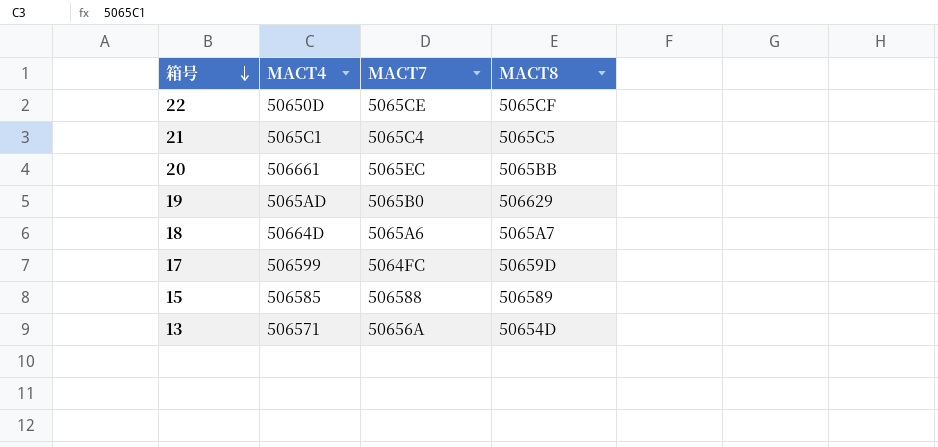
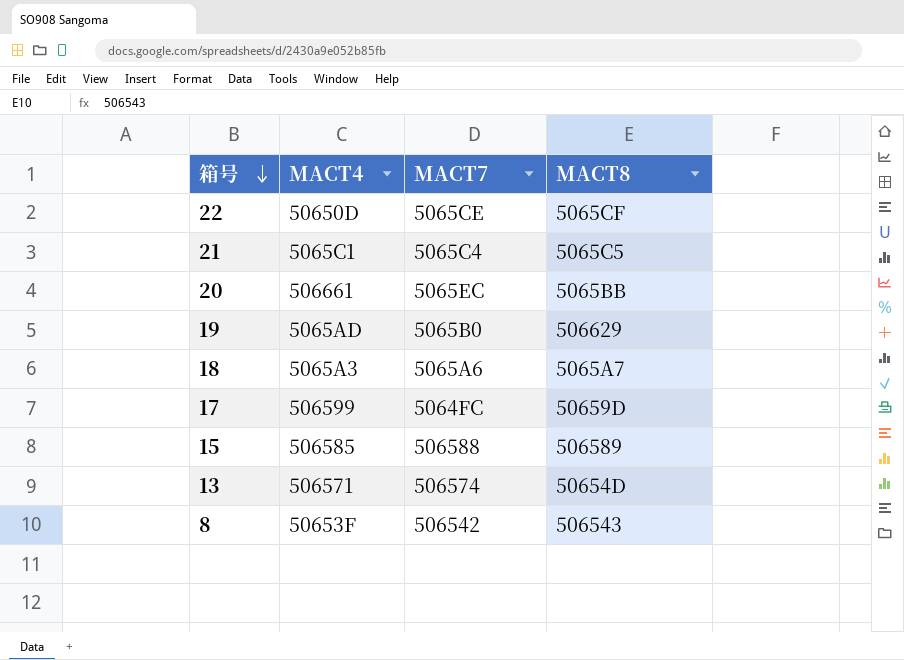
18 | MACT4: 50664D -> 5065A3
13 | MACT7: 50656A -> 506574
row 8: none -> 50653F | 506542 | 506543

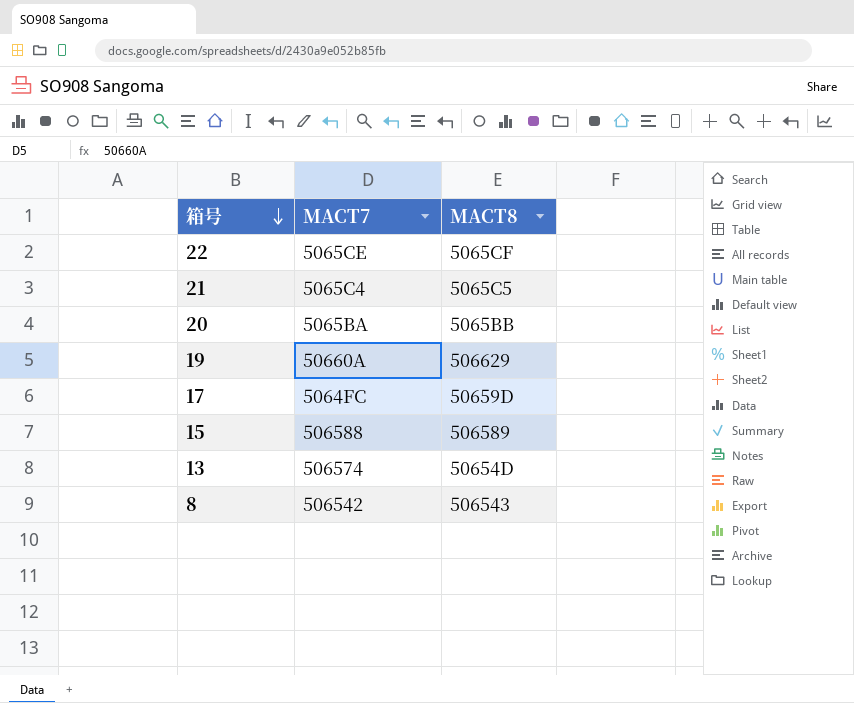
column MACT4 | position: 2 -> none
row 18: 5065A3 | 5065A6 | 5065A7 -> none
20 | MACT7: 5065EC -> 5065BA
19 | MACT7: 5065B0 -> 50660A

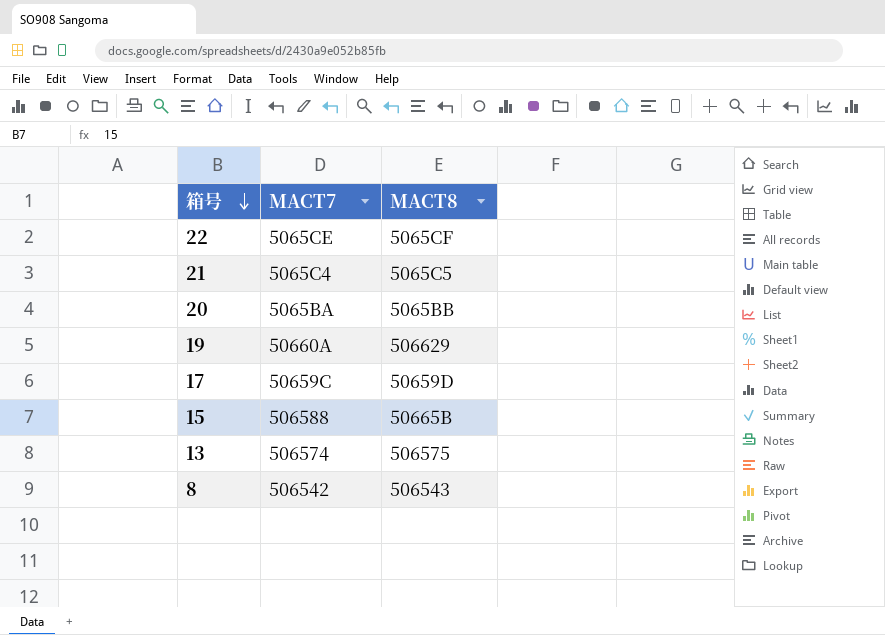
17 | MACT7: 5064FC -> 50659C
15 | MACT8: 506589 -> 50665B
13 | MACT8: 50654D -> 506575

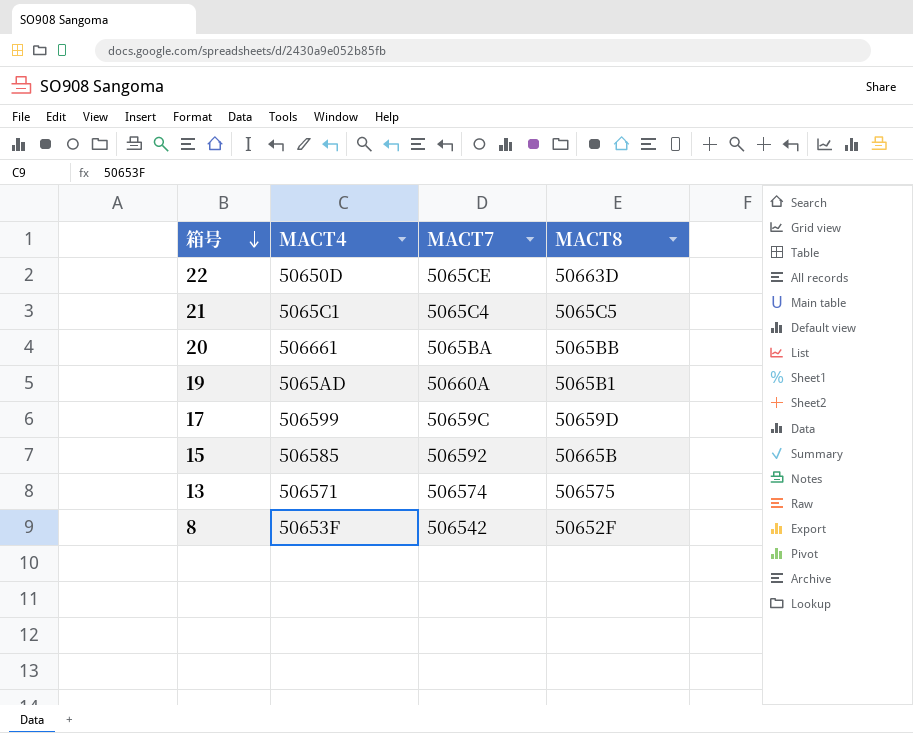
column MACT4 | position: none -> 2
22 | MACT8: 5065CF -> 50663D
19 | MACT8: 506629 -> 5065B1
15 | MACT7: 506588 -> 506592
8 | MACT8: 506543 -> 50652F

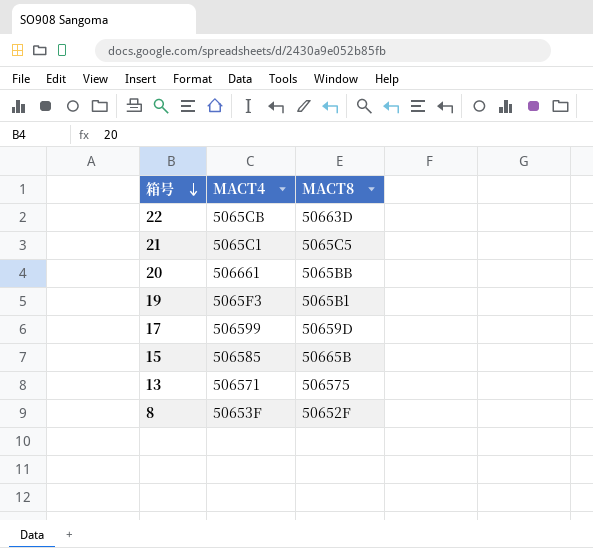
column MACT7 | position: 3 -> none
22 | MACT4: 50650D -> 5065CB
19 | MACT4: 5065AD -> 5065F3

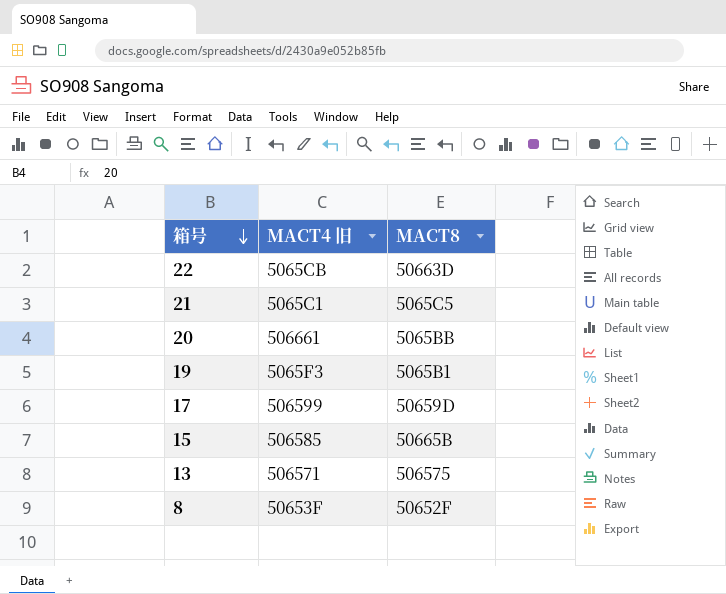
column name: MACT4 -> MACT4 旧

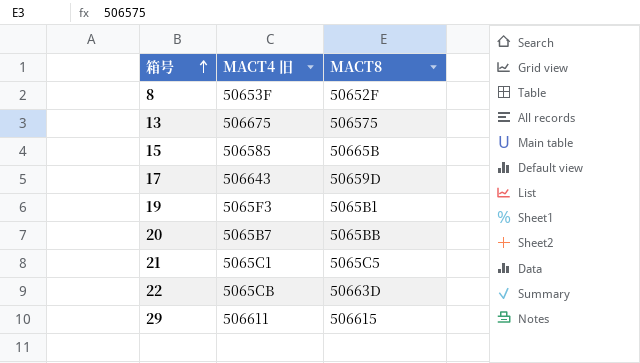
row order: 箱号 descending -> 箱号 ascending
13 | MACT4 旧: 506571 -> 506675
17 | MACT4 旧: 506599 -> 506643
20 | MACT4 旧: 506661 -> 5065B7
row 29: none -> 506611 | 506615

